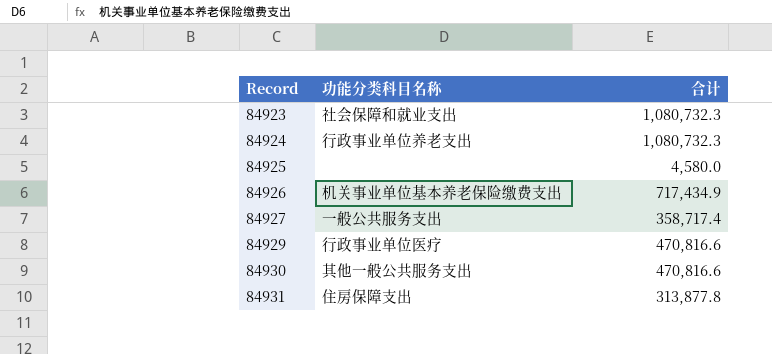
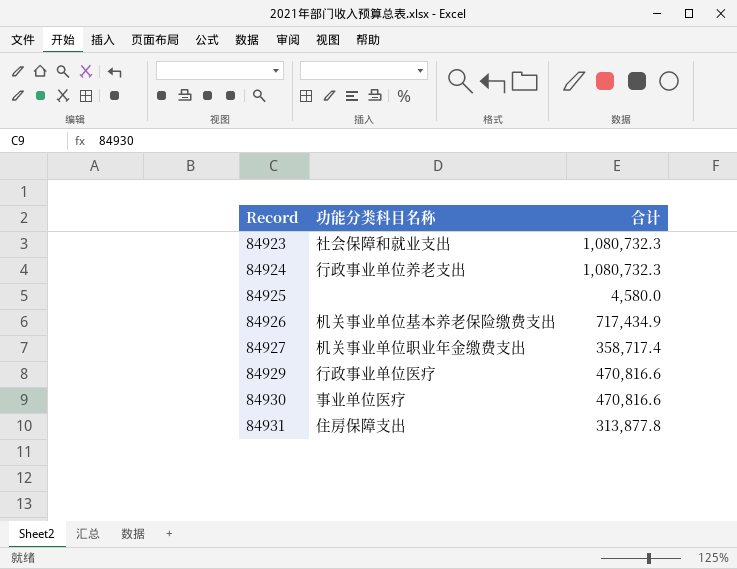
84927 | 功能分类科目名称: 一般公共服务支出 -> 机关事业单位职业年金缴费支出
84930 | 功能分类科目名称: 其他一般公共服务支出 -> 事业单位医疗

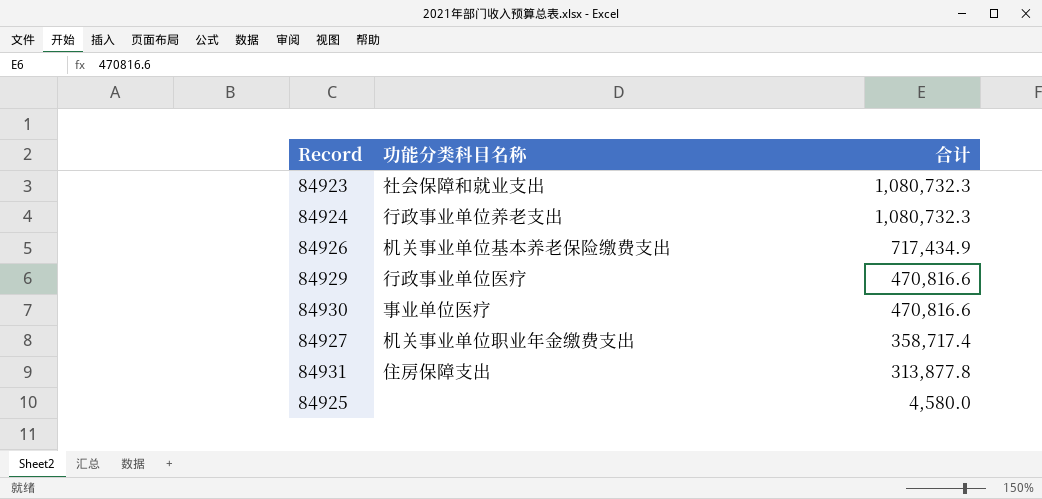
row order: Record ascending -> 合计 descending

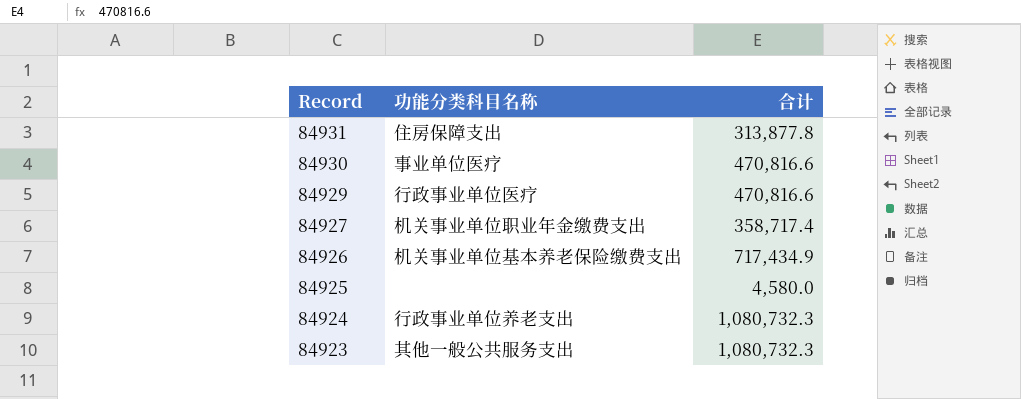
row order: 合计 descending -> Record descending
84923 | 功能分类科目名称: 社会保障和就业支出 -> 其他一般公共服务支出

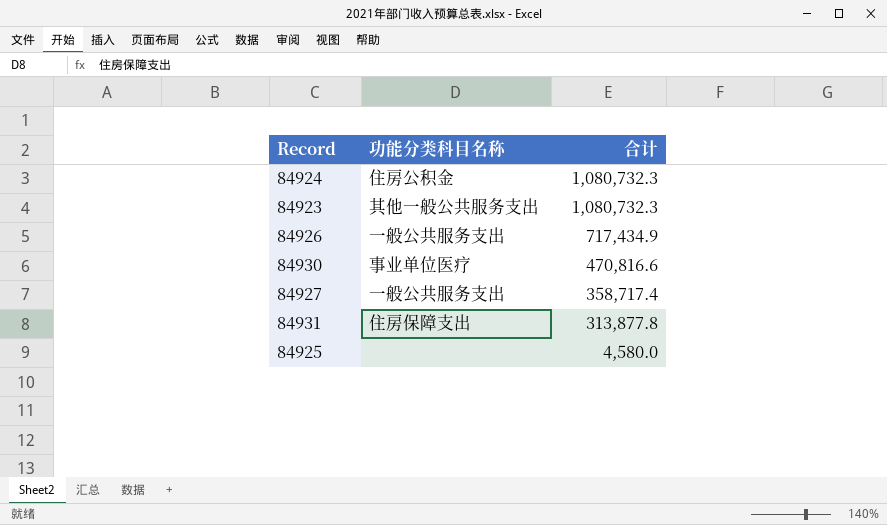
row order: Record descending -> 合计 descending
row 84929: 行政事业单位医疗 | 470,816.6 -> none
84924 | 功能分类科目名称: 行政事业单位养老支出 -> 住房公积金
84926 | 功能分类科目名称: 机关事业单位基本养老保险缴费支出 -> 一般公共服务支出
84927 | 功能分类科目名称: 机关事业单位职业年金缴费支出 -> 一般公共服务支出

